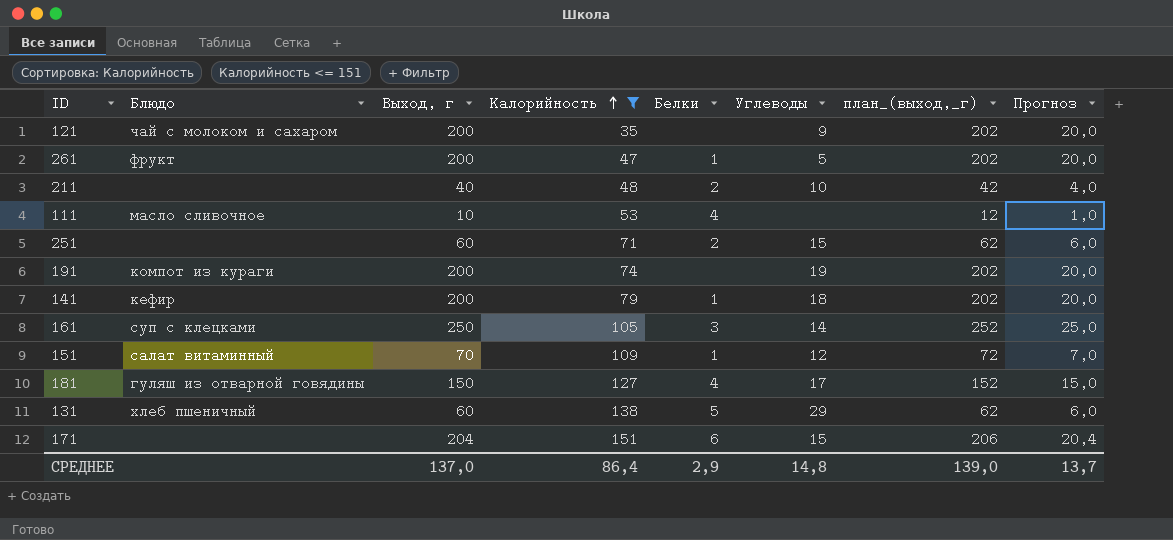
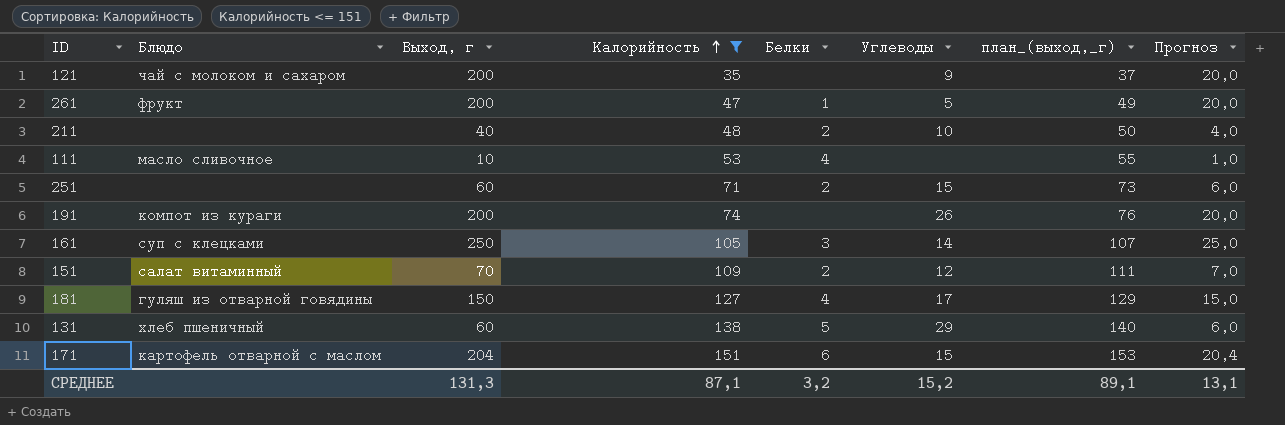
column план_(выход,_г) | formula: [Выход, г] + 2 -> [Калорийность] + 2
row 141: кефир | 200 | 79 | 1 | 18 | 202 | 20,0 -> none
191 | Углеводы: 19 -> 26
151 | Белки: 1 -> 2
171 | Блюдо: none -> картофель отварной с маслом
СРЕДНЕЕ | Выход, г: 137,0 -> 131,3
СРЕДНЕЕ | Калорийность: 86,4 -> 87,1
СРЕДНЕЕ | Белки: 2,9 -> 3,2
СРЕДНЕЕ | Углеводы: 14,8 -> 15,2
СРЕДНЕЕ | план_(выход,_г): 139,0 -> 89,1
СРЕДНЕЕ | Прогноз: 13,7 -> 13,1

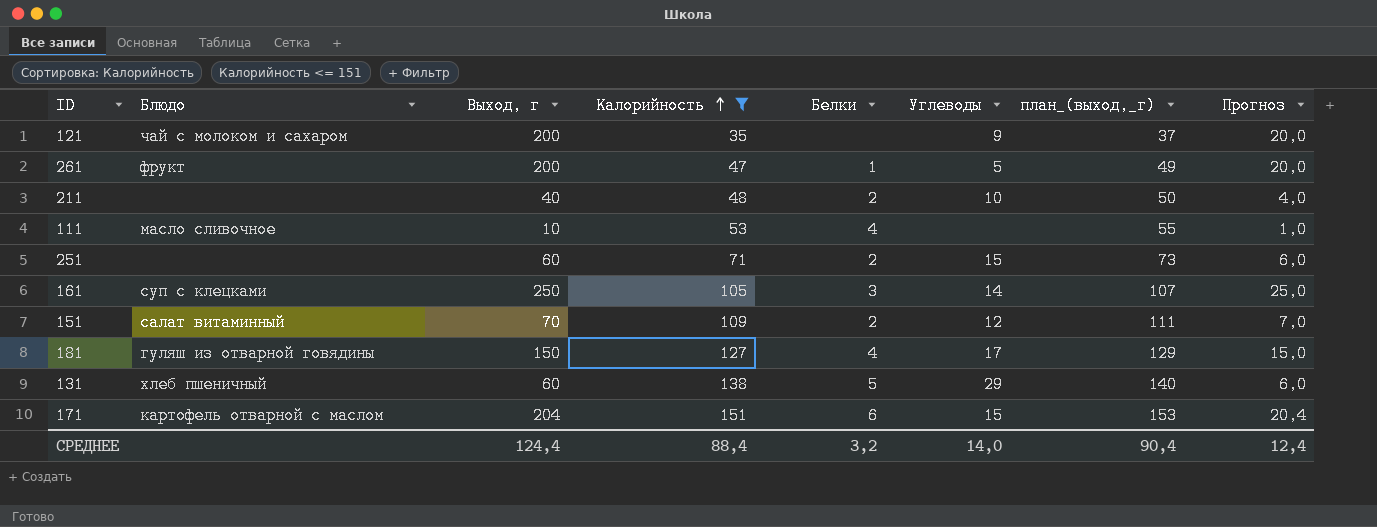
row 191: компот из кураги | 200 | 74 | none | 26 | 76 | 20,0 -> none
СРЕДНЕЕ | Выход, г: 131,3 -> 124,4
СРЕДНЕЕ | Калорийность: 87,1 -> 88,4
СРЕДНЕЕ | Углеводы: 15,2 -> 14,0
СРЕДНЕЕ | план_(выход,_г): 89,1 -> 90,4
СРЕДНЕЕ | Прогноз: 13,1 -> 12,4

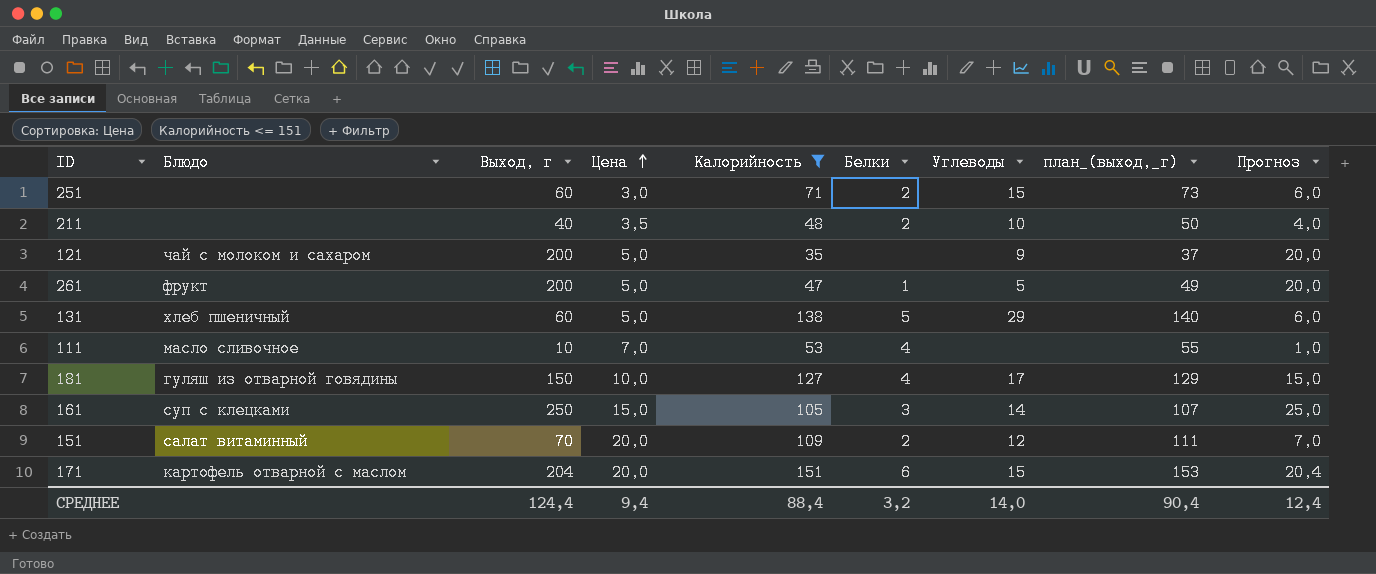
row order: Калорийность ascending -> Цена ascending
column Цена | position: none -> 4

